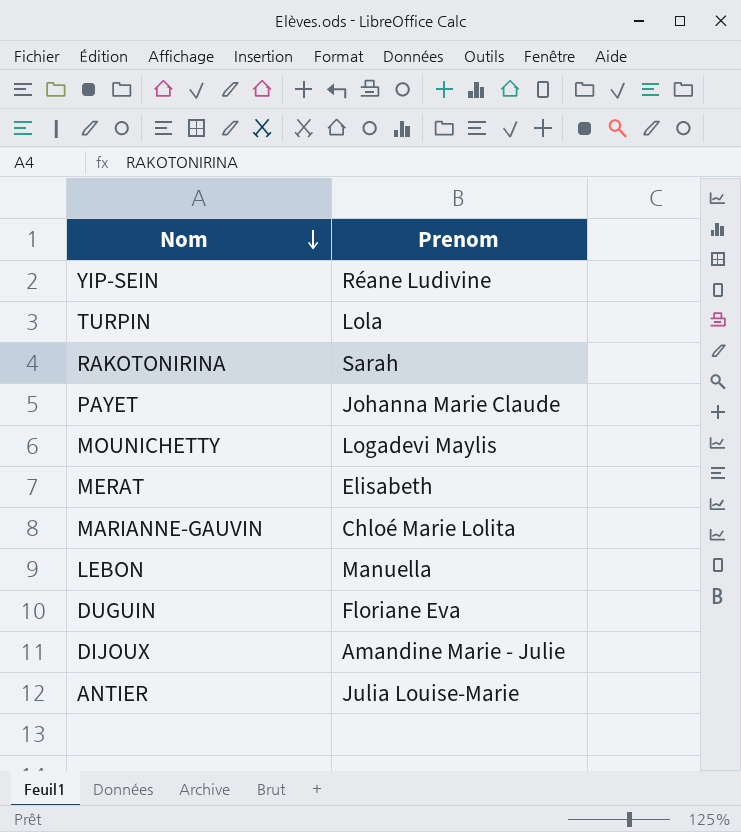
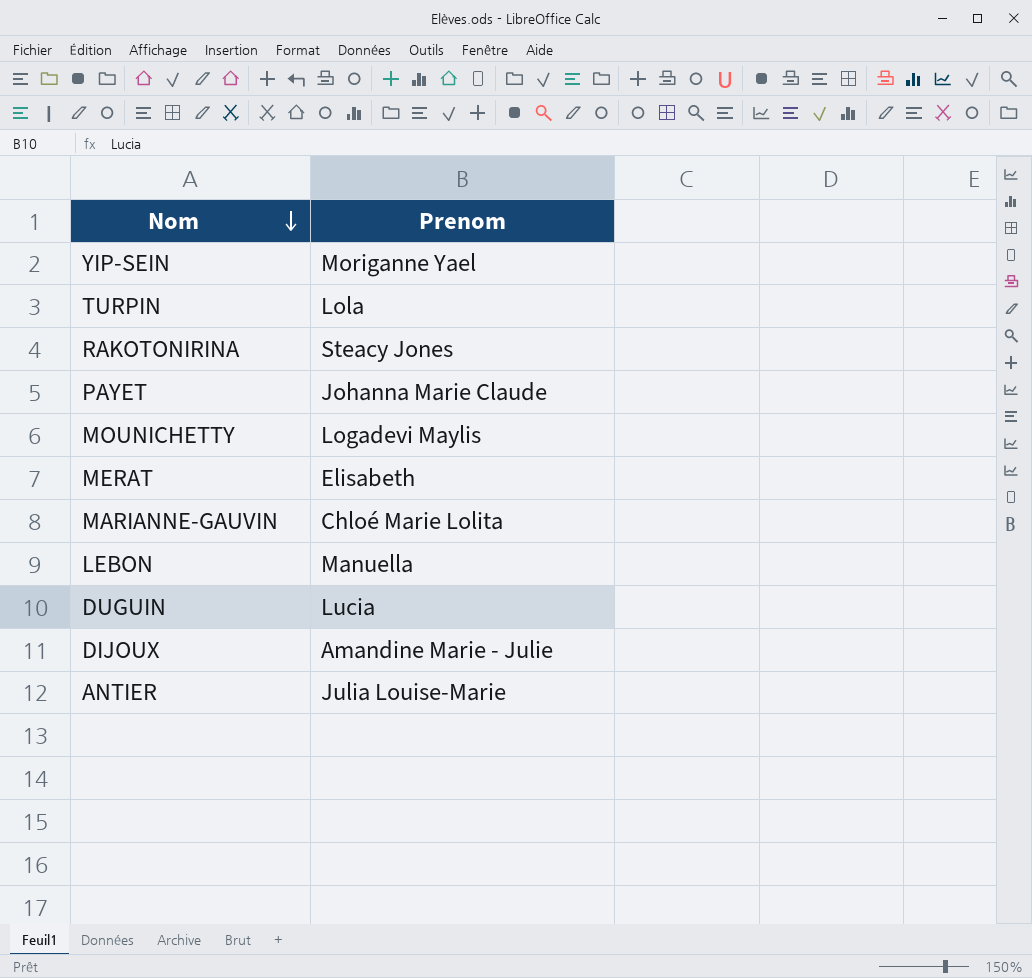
YIP-SEIN | Prenom: Réane Ludivine -> Moriganne Yael
RAKOTONIRINA | Prenom: Sarah -> Steacy Jones
DUGUIN | Prenom: Floriane Eva -> Lucia

